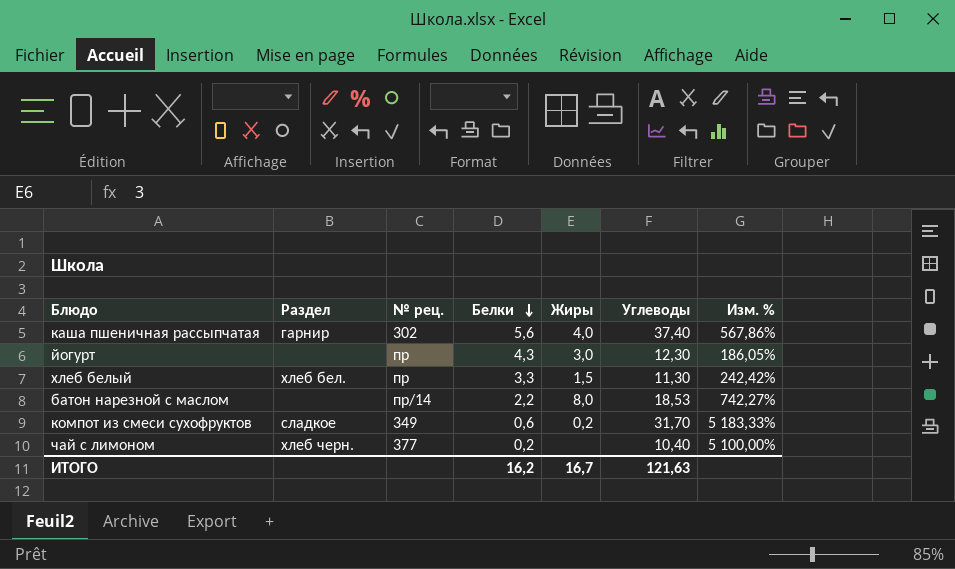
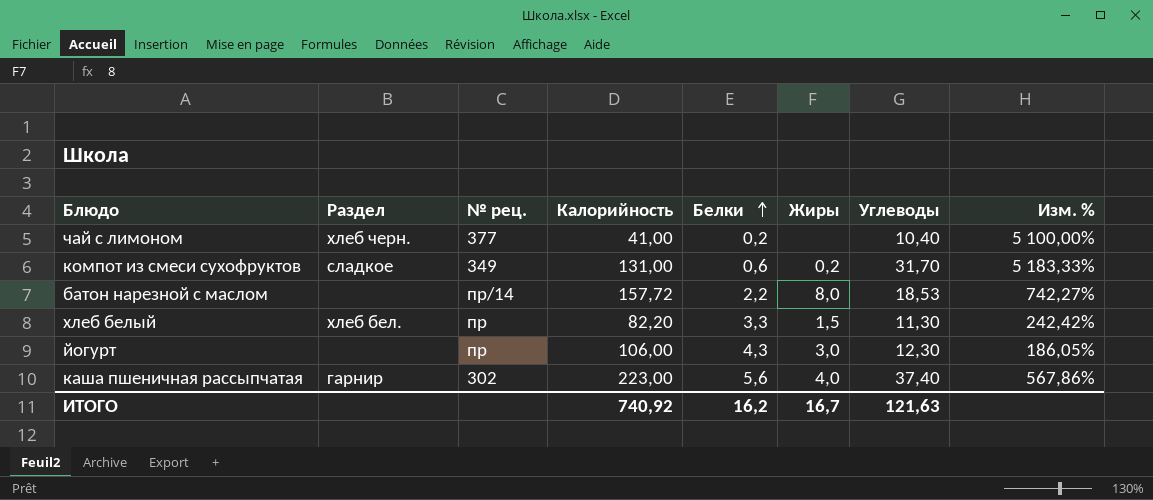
row order: Белки descending -> Белки ascending
column Калорийность | position: none -> 4

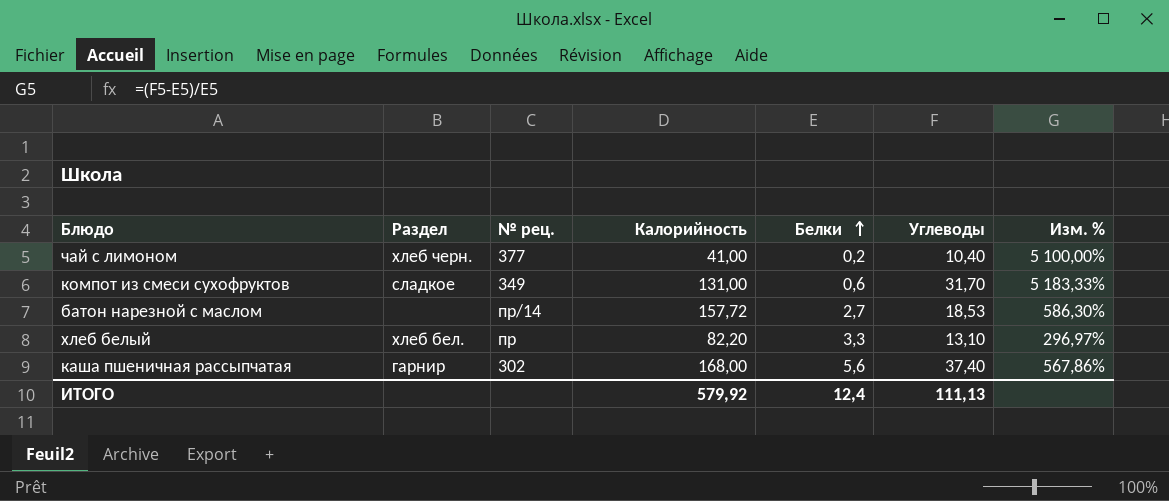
column Жиры | position: 6 -> none
row йогурт: none | пр | 106,00 | 4,3 | 3,0 | 12,30 | 186,05% -> none
батон нарезной с маслом | Белки: 2,2 -> 2,7
батон нарезной с маслом | Изм. %: 742,27% -> 586,30%
хлеб белый | Углеводы: 11,30 -> 13,10
хлеб белый | Изм. %: 242,42% -> 296,97%
каша пшеничная рассыпчатая | Калорийность: 223,00 -> 168,00
ИТОГО | Калорийность: 740,92 -> 579,92
ИТОГО | Белки: 16,2 -> 12,4
ИТОГО | Углеводы: 121,63 -> 111,13

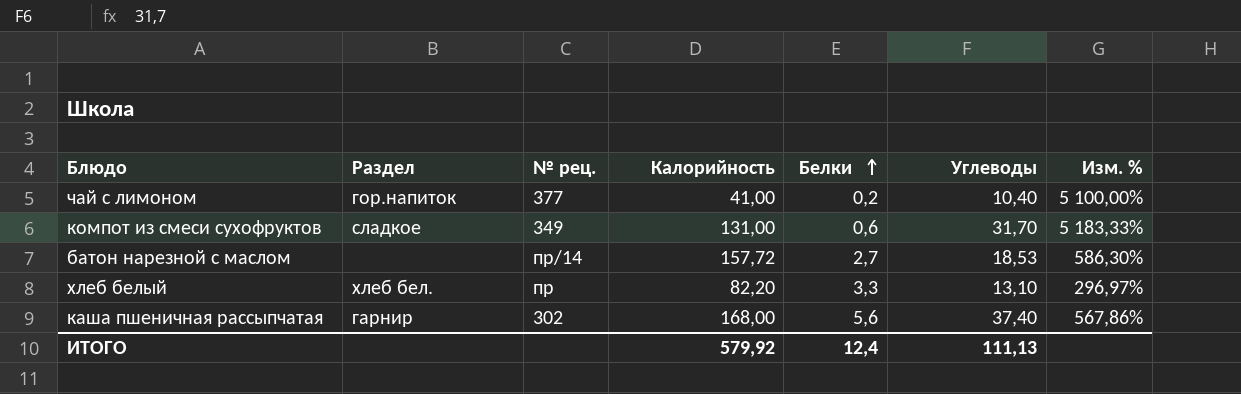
чай с лимоном | Раздел: хлеб черн. -> гор.напиток

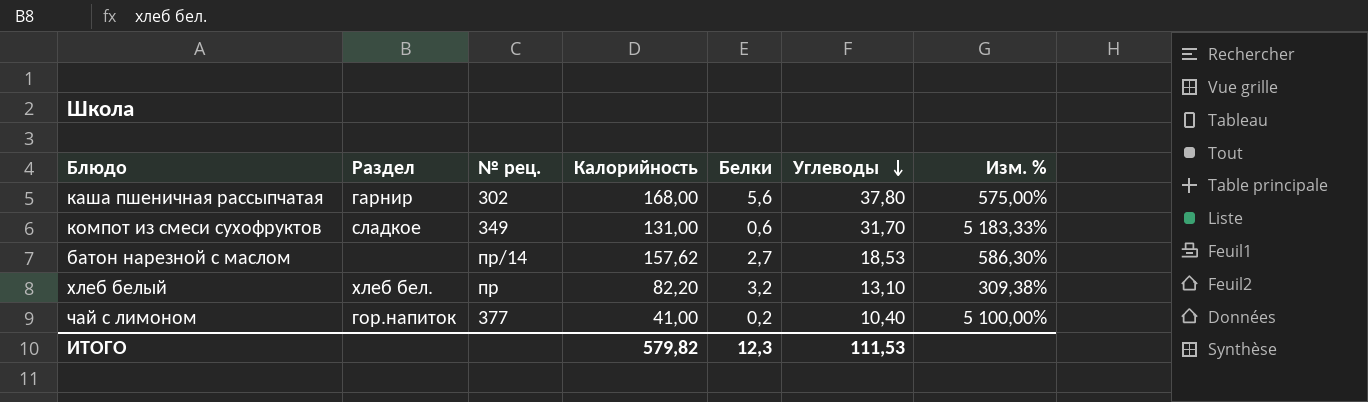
row order: Белки ascending -> Углеводы descending
каша пшеничная рассыпчатая | Углеводы: 37,40 -> 37,80
каша пшеничная рассыпчатая | Изм. %: 567,86% -> 575,00%
батон нарезной с маслом | Калорийность: 157,72 -> 157,62
хлеб белый | Белки: 3,3 -> 3,2
хлеб белый | Изм. %: 296,97% -> 309,38%
ИТОГО | Калорийность: 579,92 -> 579,82
ИТОГО | Белки: 12,4 -> 12,3
ИТОГО | Углеводы: 111,13 -> 111,53

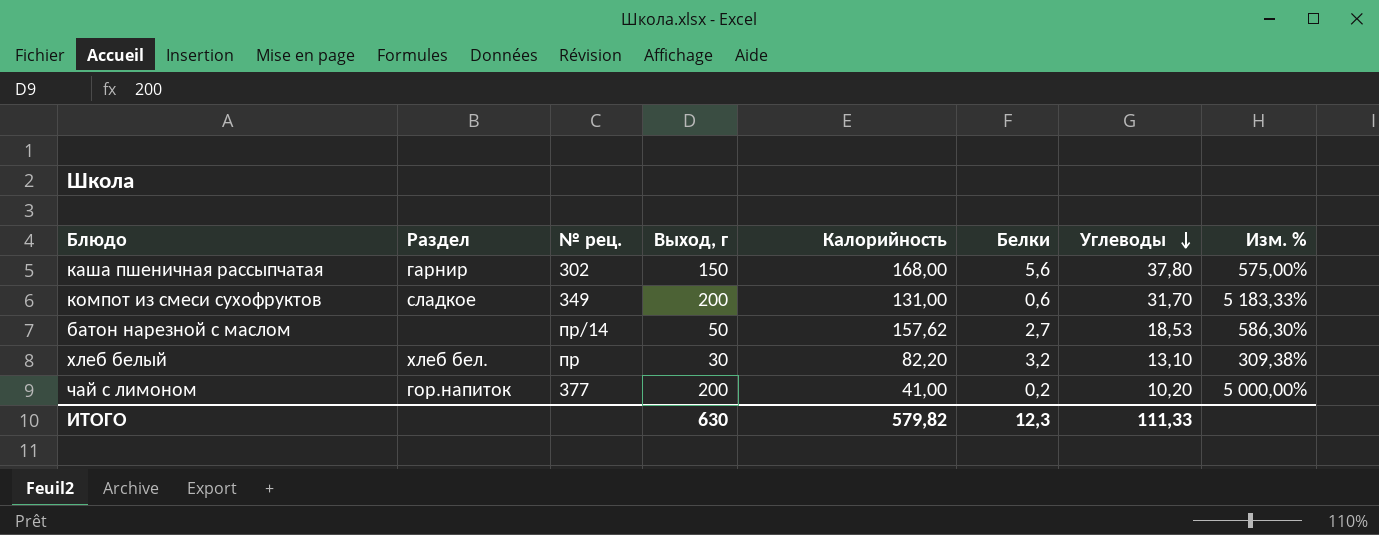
column Выход, г | position: none -> 4
чай с лимоном | Углеводы: 10,40 -> 10,20
чай с лимоном | Изм. %: 5 100,00% -> 5 000,00%
ИТОГО | Углеводы: 111,53 -> 111,33

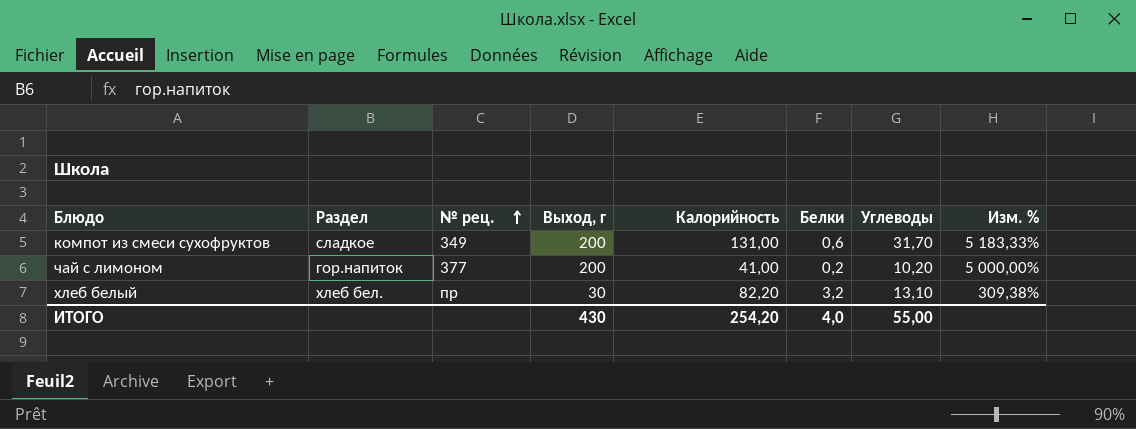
row order: Углеводы descending -> № рец. ascending
row каша пшеничная рассыпчатая: гарнир | 302 | 150 | 168,00 | 5,6 | 37,80 | 575,00% -> none
row батон нарезной с маслом: none | пр/14 | 50 | 157,62 | 2,7 | 18,53 | 586,30% -> none
ИТОГО | Выход, г: 630 -> 430
ИТОГО | Калорийность: 579,82 -> 254,20
ИТОГО | Белки: 12,3 -> 4,0
ИТОГО | Углеводы: 111,33 -> 55,00

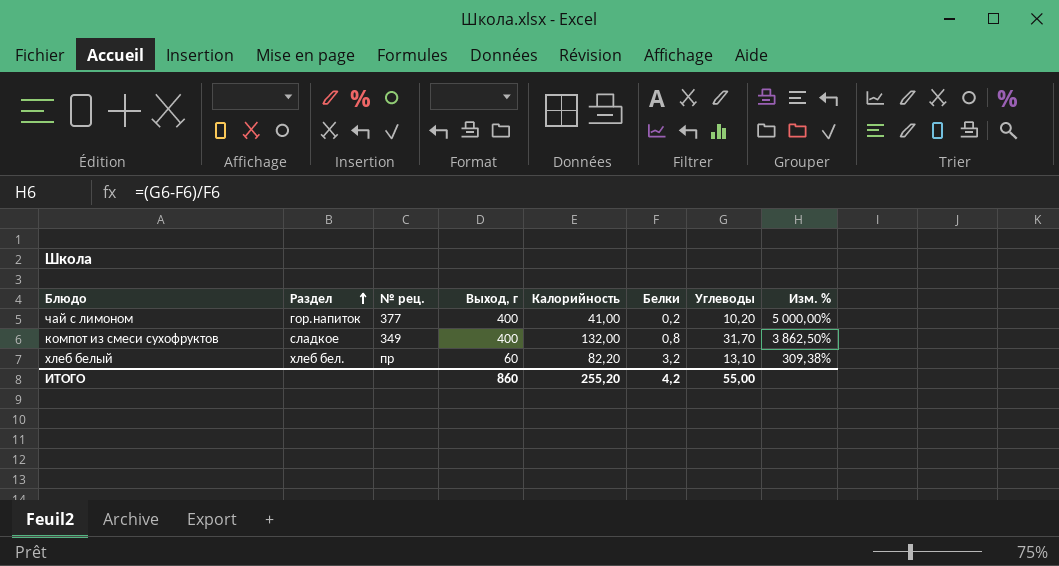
row order: № рец. ascending -> Раздел ascending
чай с лимоном | Выход, г: 200 -> 400
компот из смеси сухофруктов | Выход, г: 200 -> 400
компот из смеси сухофруктов | Калорийность: 131,00 -> 132,00
компот из смеси сухофруктов | Белки: 0,6 -> 0,8
компот из смеси сухофруктов | Изм. %: 5 183,33% -> 3 862,50%
хлеб белый | Выход, г: 30 -> 60
ИТОГО | Выход, г: 430 -> 860
ИТОГО | Калорийность: 254,20 -> 255,20
ИТОГО | Белки: 4,0 -> 4,2

